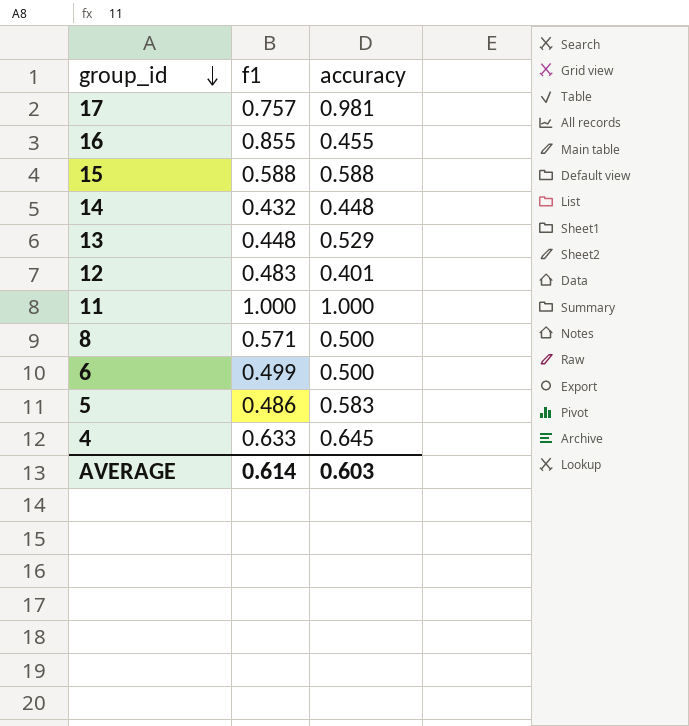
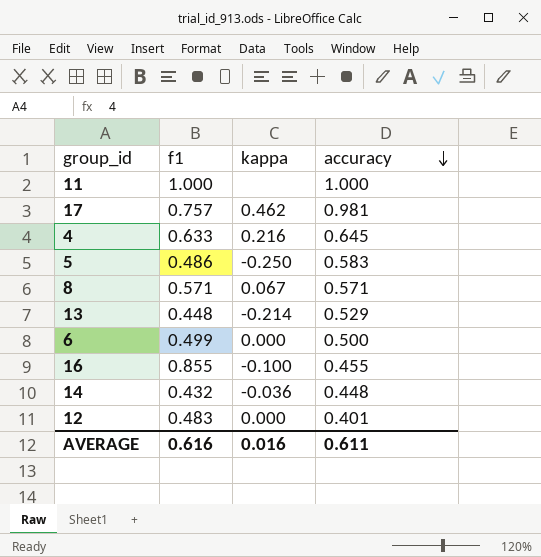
row order: group_id descending -> accuracy descending
column kappa | position: none -> 3
row 15: 0.588 | 0.588 -> none
8 | accuracy: 0.500 -> 0.571
AVERAGE | f1: 0.614 -> 0.616
AVERAGE | accuracy: 0.603 -> 0.611

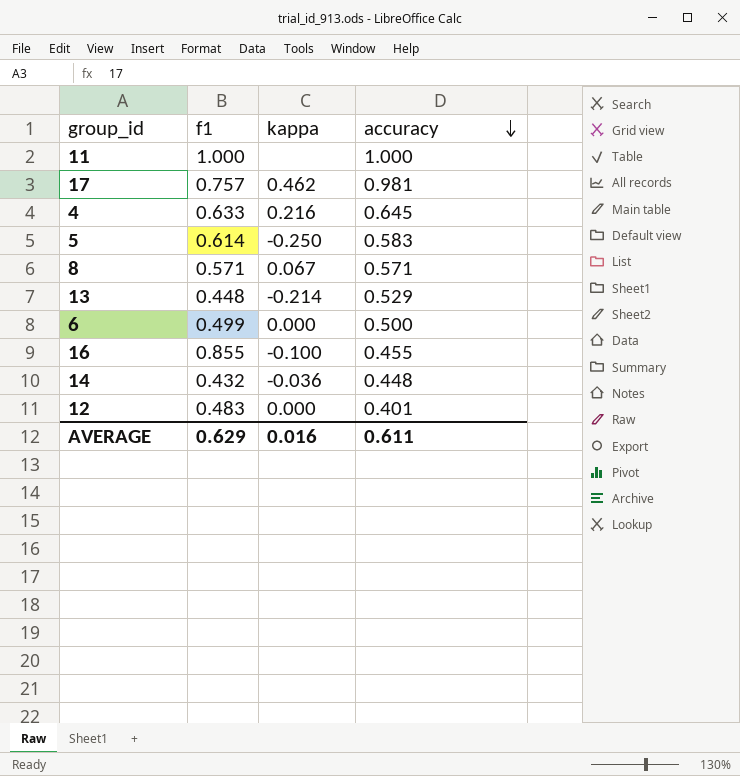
5 | f1: 0.486 -> 0.614
AVERAGE | f1: 0.616 -> 0.629

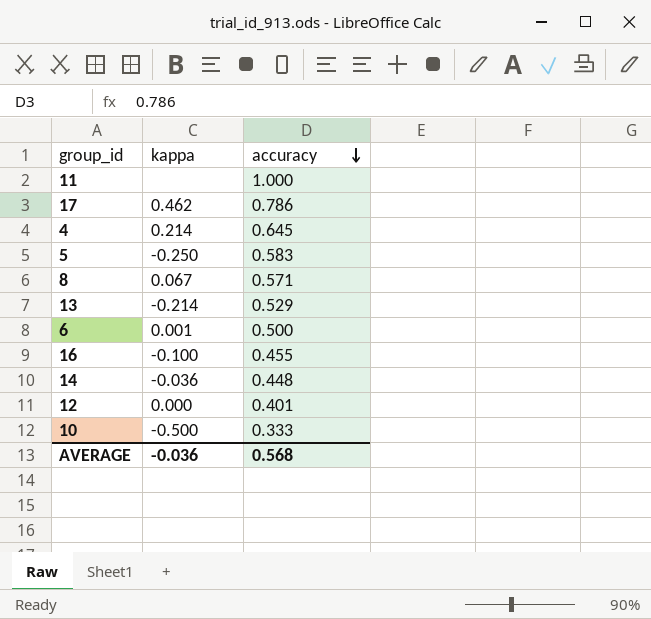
column f1 | position: 2 -> none
17 | accuracy: 0.981 -> 0.786
4 | kappa: 0.216 -> 0.214
6 | kappa: 0.000 -> 0.001
row 10: none -> -0.500 | 0.333
AVERAGE | kappa: 0.016 -> -0.036
AVERAGE | accuracy: 0.611 -> 0.568

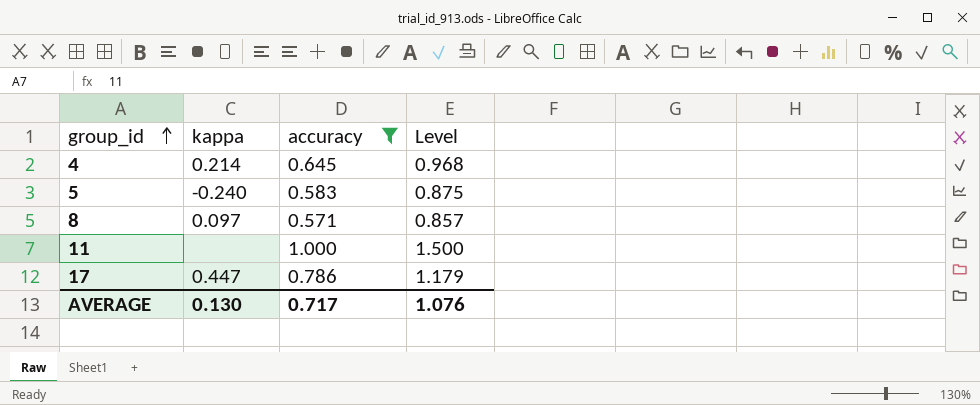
filter: none -> accuracy >= 0.571
row order: accuracy descending -> group_id ascending
column Level | formula: none -> [accuracy] * 1.5
5 | kappa: -0.250 -> -0.240
8 | kappa: 0.067 -> 0.097
17 | kappa: 0.462 -> 0.447
AVERAGE | kappa: -0.036 -> 0.130
AVERAGE | accuracy: 0.568 -> 0.717

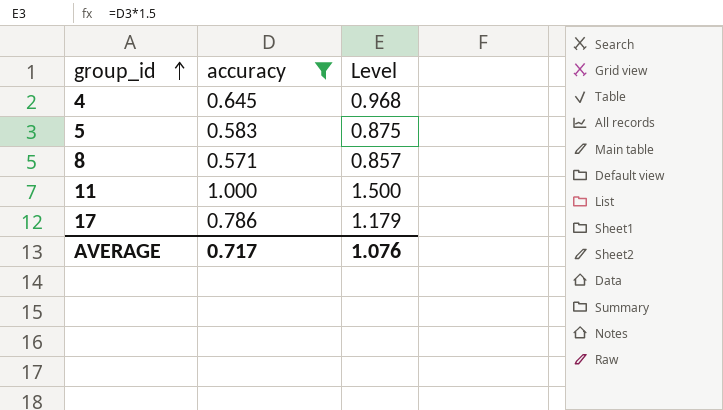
column kappa | position: 2 -> none

